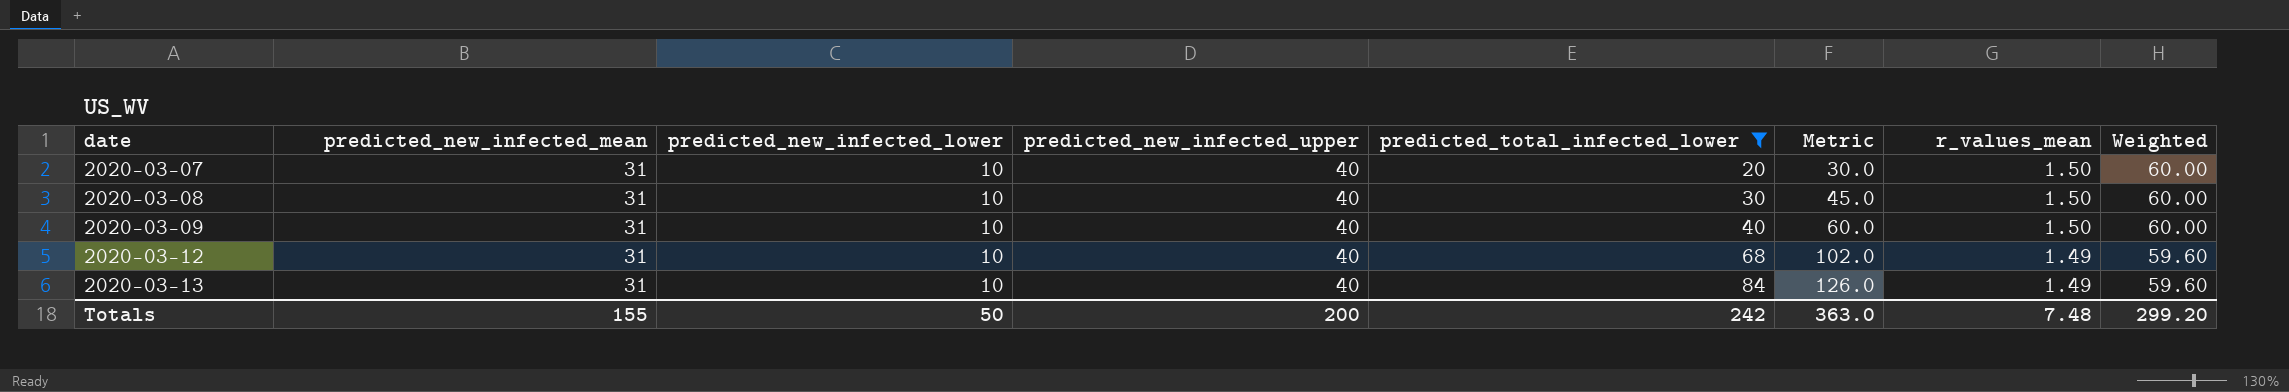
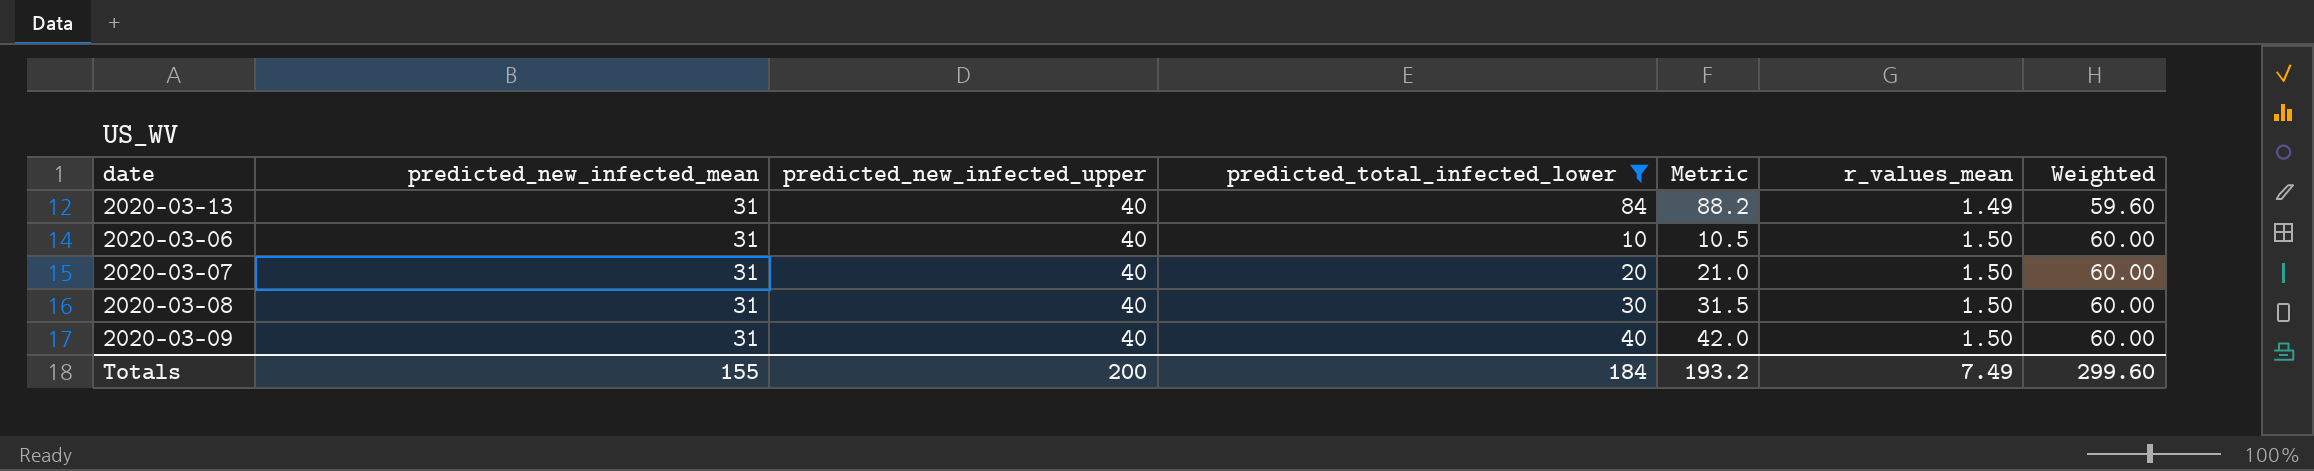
row order: date ascending -> r_values_mean ascending
column predicted_new_infected_lower | position: 3 -> none
column Metric | formula: [predicted_total_infected_lower] * 1.5 -> [predicted_total_infected_lower] * 1.05
row 2020-03-12: 31 | 10 | 40 | 68 | 102.0 | 1.49 | 59.60 -> none
row 2020-03-06: none -> 31 | 40 | 10 | 10.5 | 1.50 | 60.00
Totals | predicted_total_infected_lower: 242 -> 184
Totals | Metric: 363.0 -> 193.2
Totals | r_values_mean: 7.48 -> 7.49
Totals | Weighted: 299.20 -> 299.60

